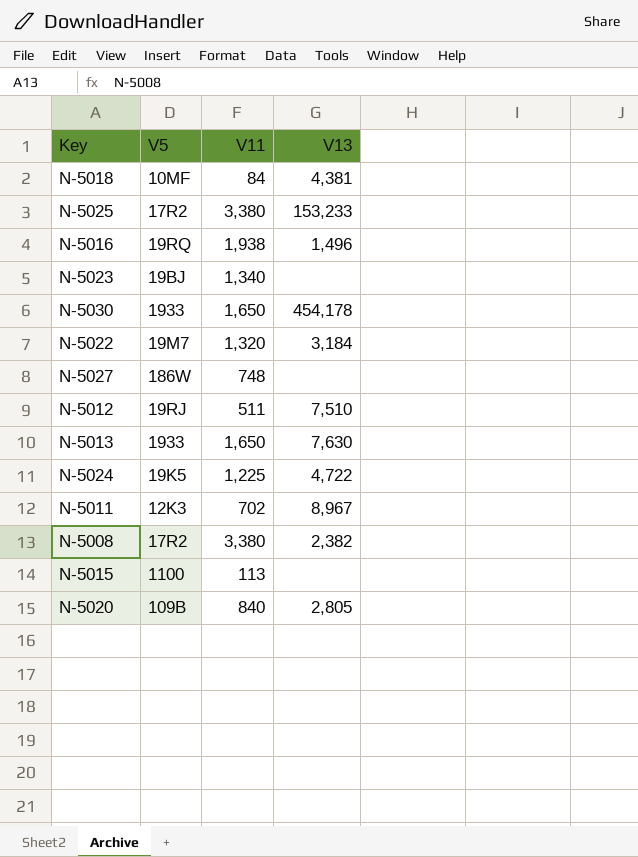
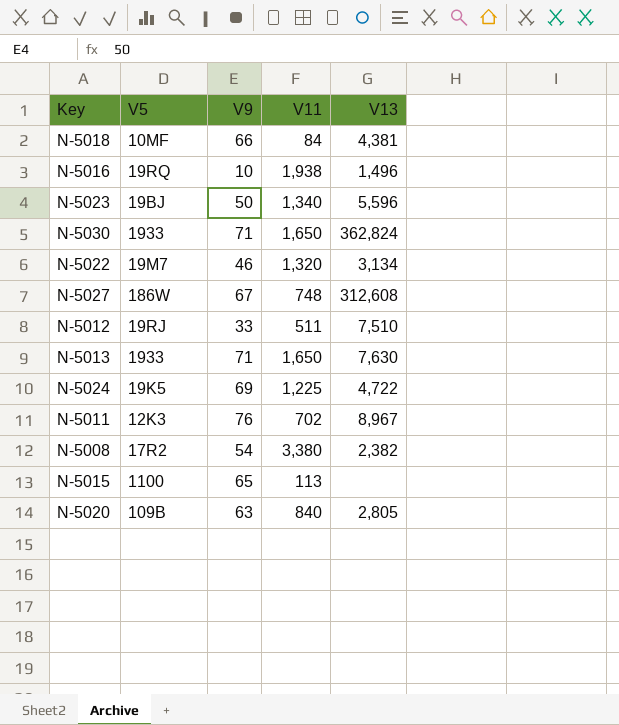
column V9 | position: none -> 3
row N-5025: 17R2 | 3,380 | 153,233 -> none
N-5023 | V13: none -> 5,596
N-5030 | V13: 454,178 -> 362,824
N-5022 | V13: 3,184 -> 3,134
N-5027 | V13: none -> 312,608

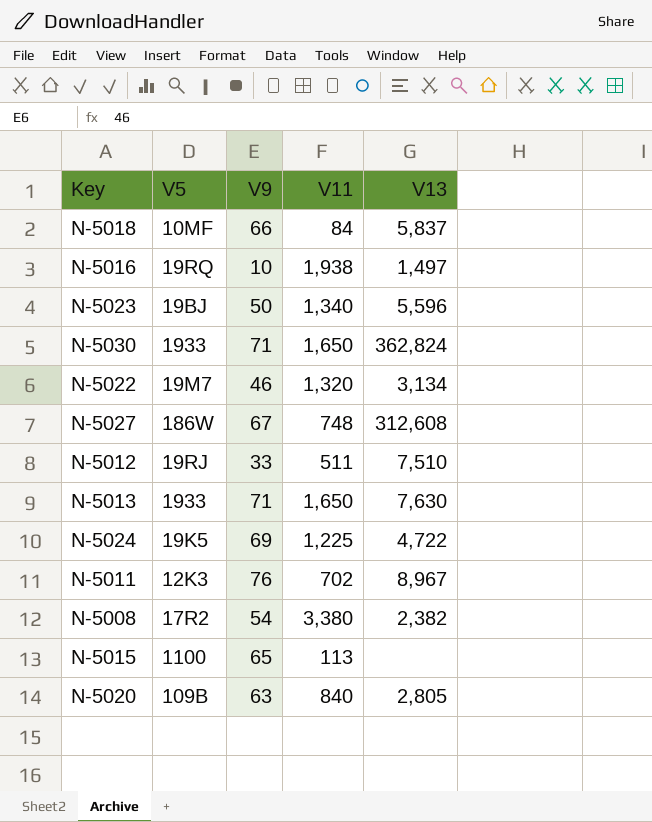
N-5018 | V13: 4,381 -> 5,837
N-5016 | V13: 1,496 -> 1,497

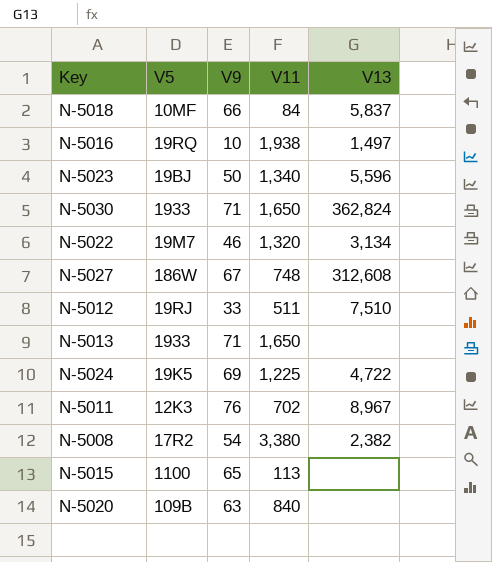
N-5013 | V13: 7,630 -> none
N-5020 | V13: 2,805 -> none

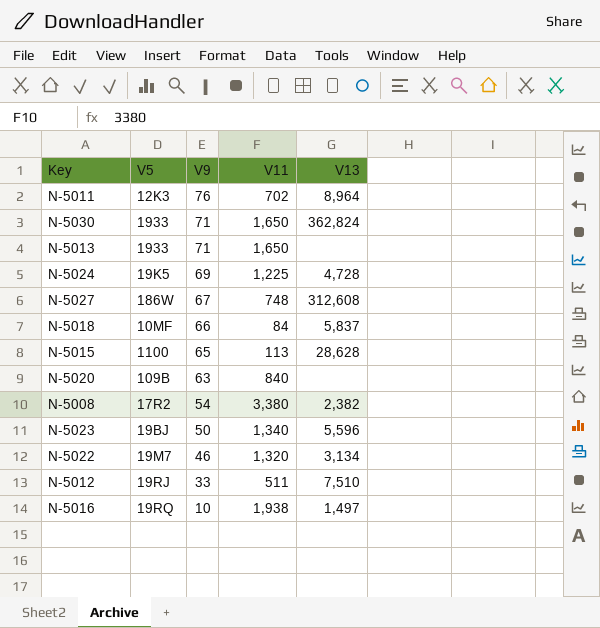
row order: none -> V9 descending
N-5011 | V13: 8,967 -> 8,964
N-5024 | V13: 4,722 -> 4,728
N-5015 | V13: none -> 28,628

